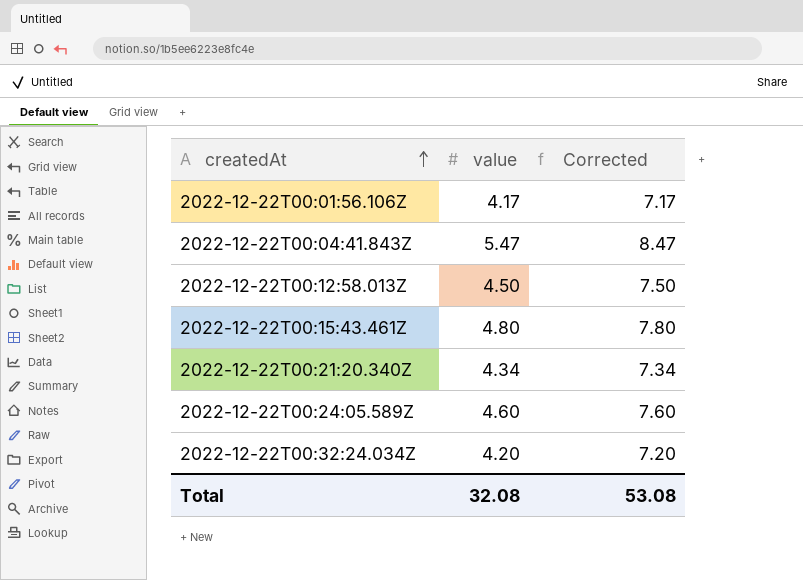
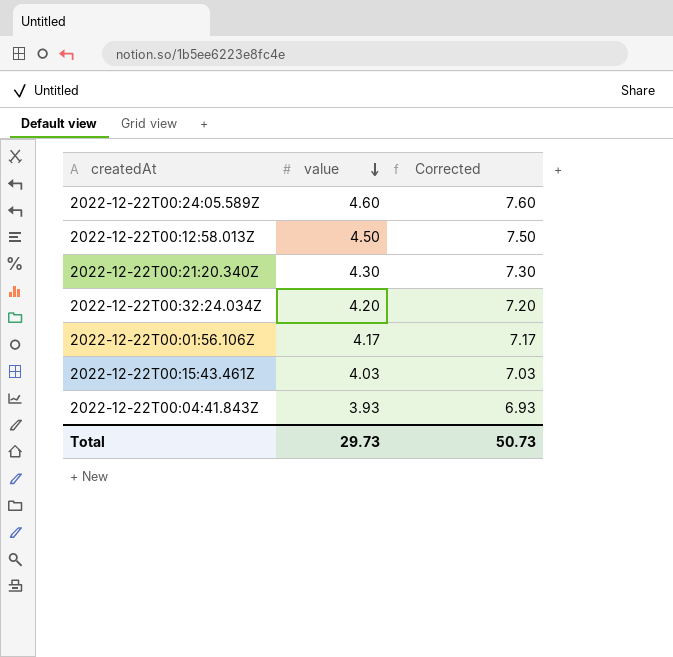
row order: createdAt ascending -> value descending
2022-12-22T00:21:20.340Z | value: 4.34 -> 4.30
2022-12-22T00:21:20.340Z | Corrected: 7.34 -> 7.30
2022-12-22T00:15:43.461Z | value: 4.80 -> 4.03
2022-12-22T00:15:43.461Z | Corrected: 7.80 -> 7.03
2022-12-22T00:04:41.843Z | value: 5.47 -> 3.93
2022-12-22T00:04:41.843Z | Corrected: 8.47 -> 6.93
Total | value: 32.08 -> 29.73
Total | Corrected: 53.08 -> 50.73

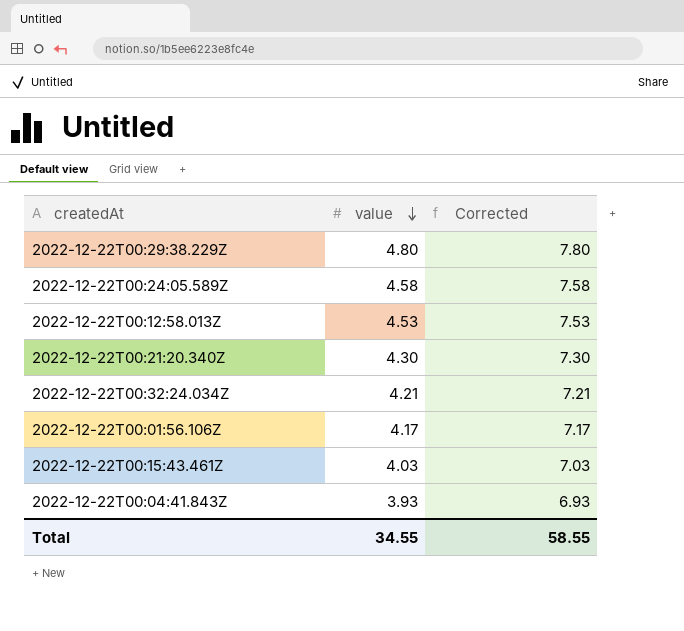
row 2022-12-22T00:29:38.229Z: none -> 4.80 | 7.80
2022-12-22T00:24:05.589Z | value: 4.60 -> 4.58
2022-12-22T00:24:05.589Z | Corrected: 7.60 -> 7.58
2022-12-22T00:12:58.013Z | value: 4.50 -> 4.53
2022-12-22T00:12:58.013Z | Corrected: 7.50 -> 7.53
2022-12-22T00:32:24.034Z | value: 4.20 -> 4.21
2022-12-22T00:32:24.034Z | Corrected: 7.20 -> 7.21
Total | value: 29.73 -> 34.55
Total | Corrected: 50.73 -> 58.55

